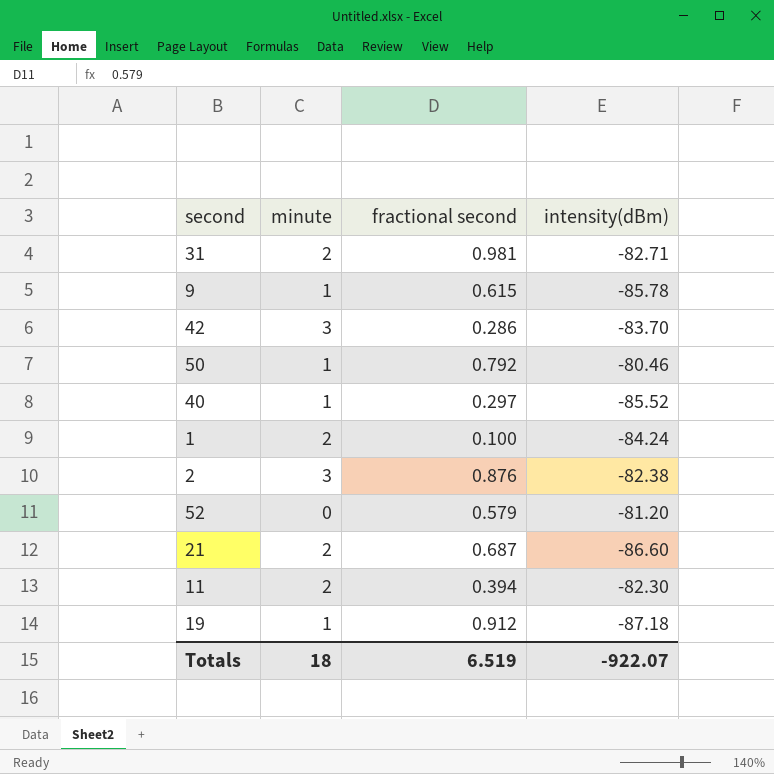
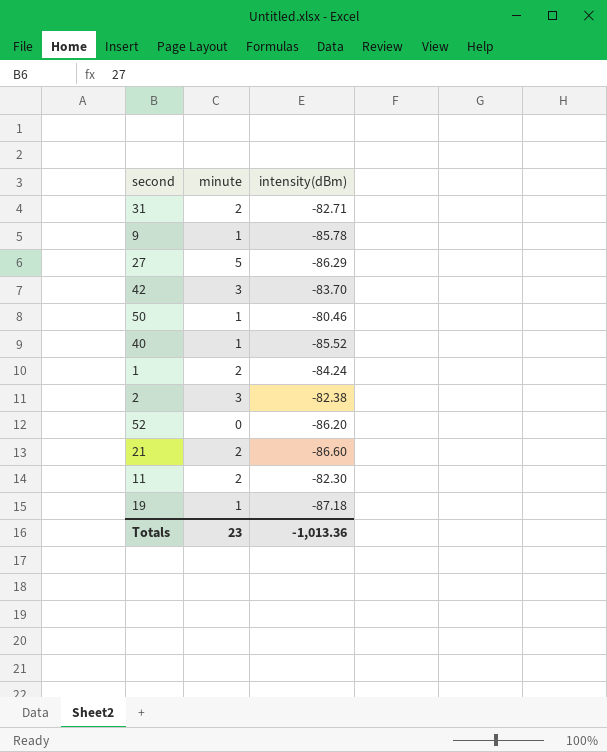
column fractional second | position: 3 -> none
row 27: none -> 5 | -86.29
52 | intensity(dBm): -81.20 -> -86.20
Totals | minute: 18 -> 23
Totals | intensity(dBm): -922.07 -> -1,013.36

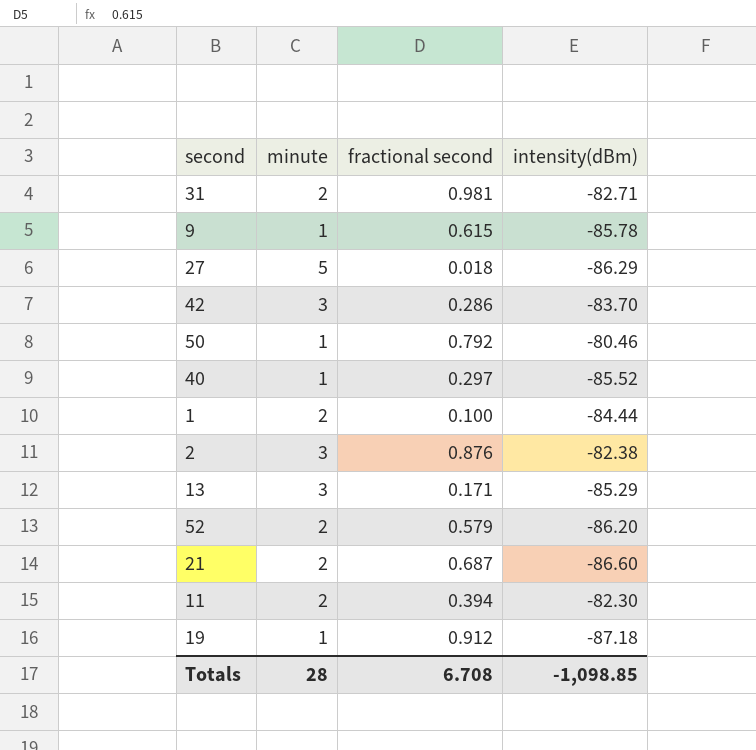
column fractional second | position: none -> 3
1 | intensity(dBm): -84.24 -> -84.44
row 13: none -> 3 | 0.171 | -85.29
52 | minute: 0 -> 2
Totals | minute: 23 -> 28
Totals | intensity(dBm): -1,013.36 -> -1,098.85

